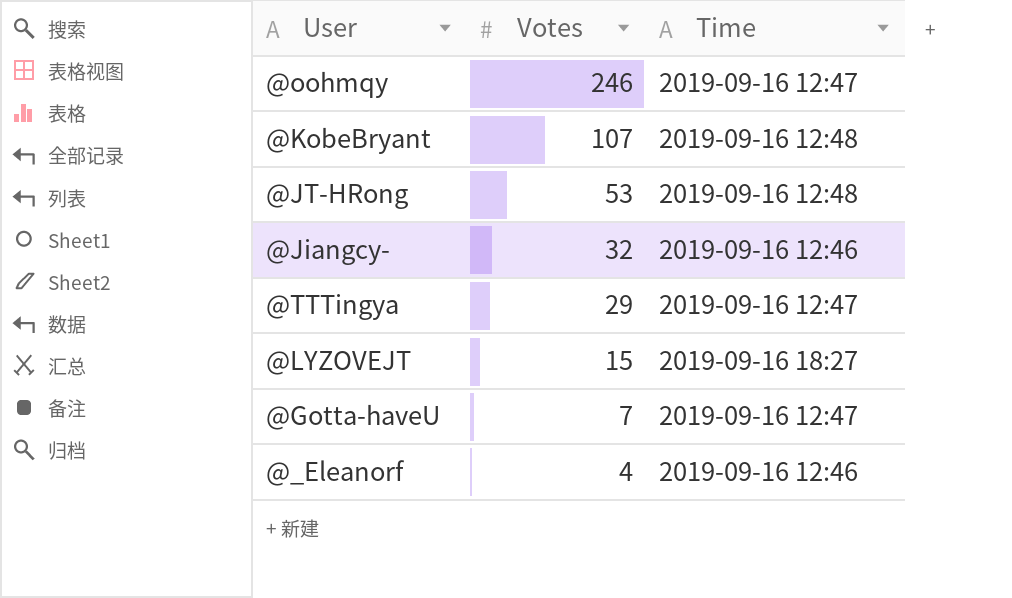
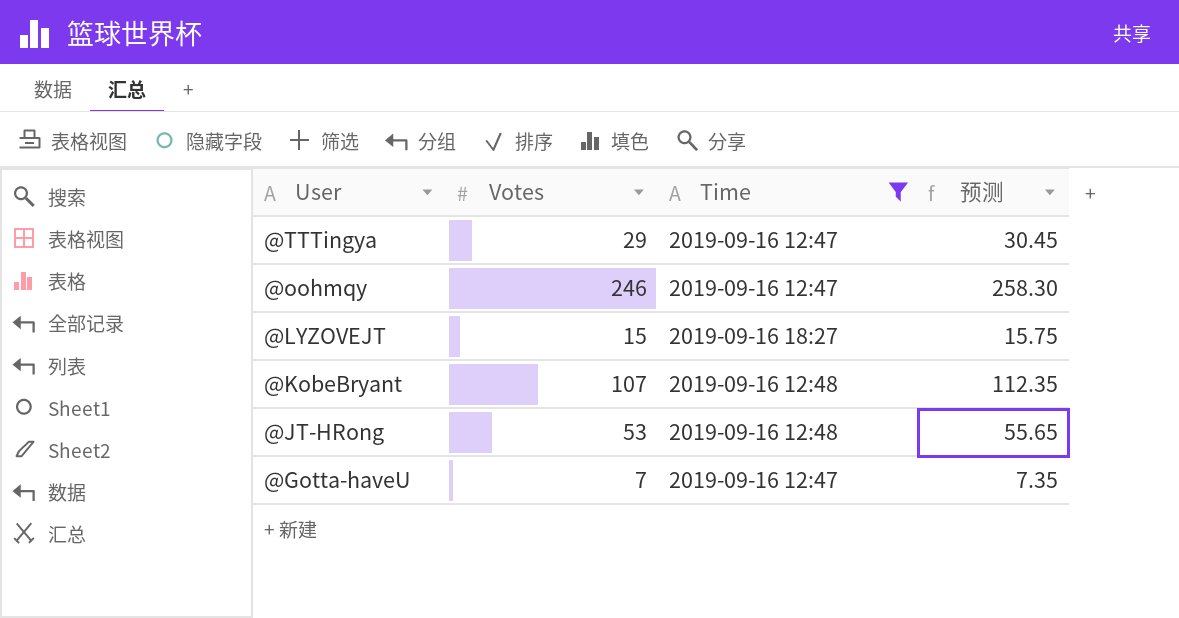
filter: none -> Time != 2019-09-16 12:46
row order: Votes descending -> User descending
column 预测 | formula: none -> [Votes] * 1.05

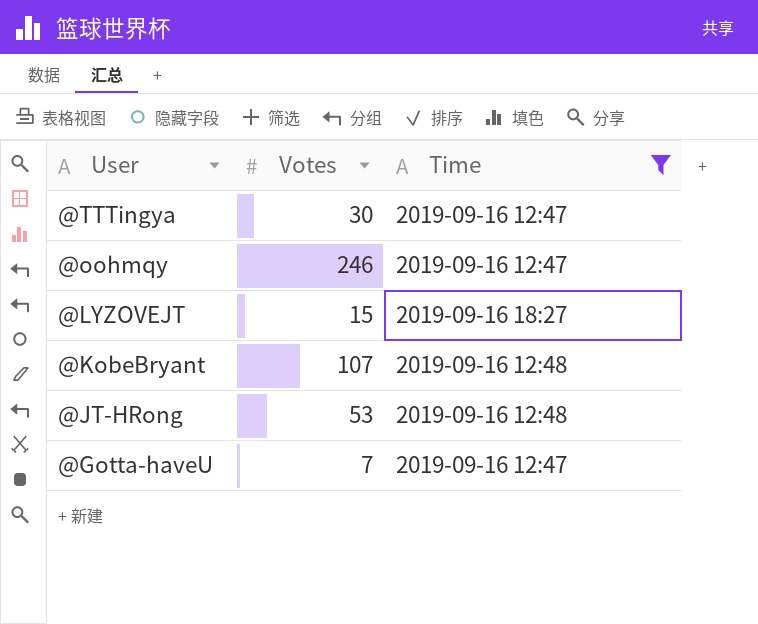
column 预测 | formula: [Votes] * 1.05 -> none
@TTTingya | Votes: 29 -> 30

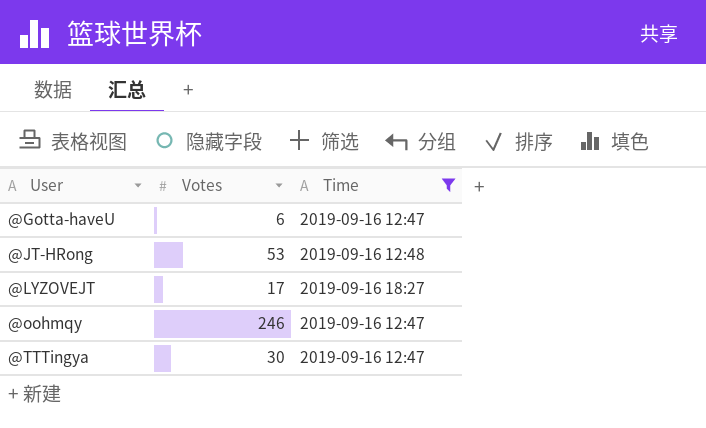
row order: User descending -> User ascending
row @KobeBryant: 107 | 2019-09-16 12:48 -> none
@Gotta-haveU | Votes: 7 -> 6
@LYZOVEJT | Votes: 15 -> 17

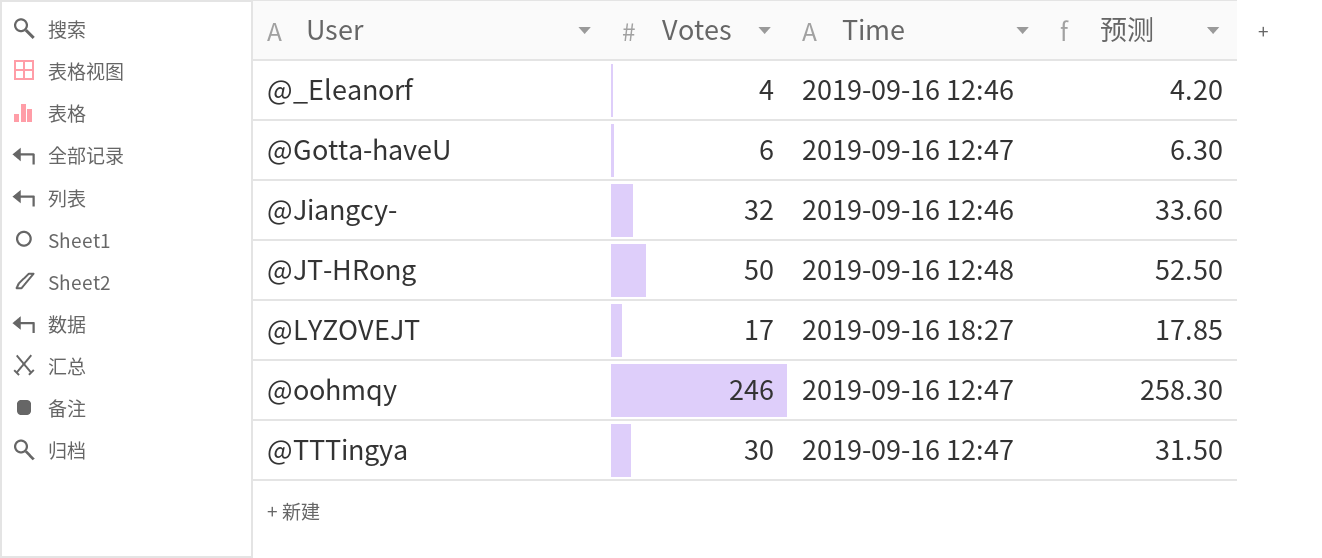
filter: Time != 2019-09-16 12:46 -> none
column 预测 | formula: none -> [Votes] * 1.05
@JT-HRong | Votes: 53 -> 50

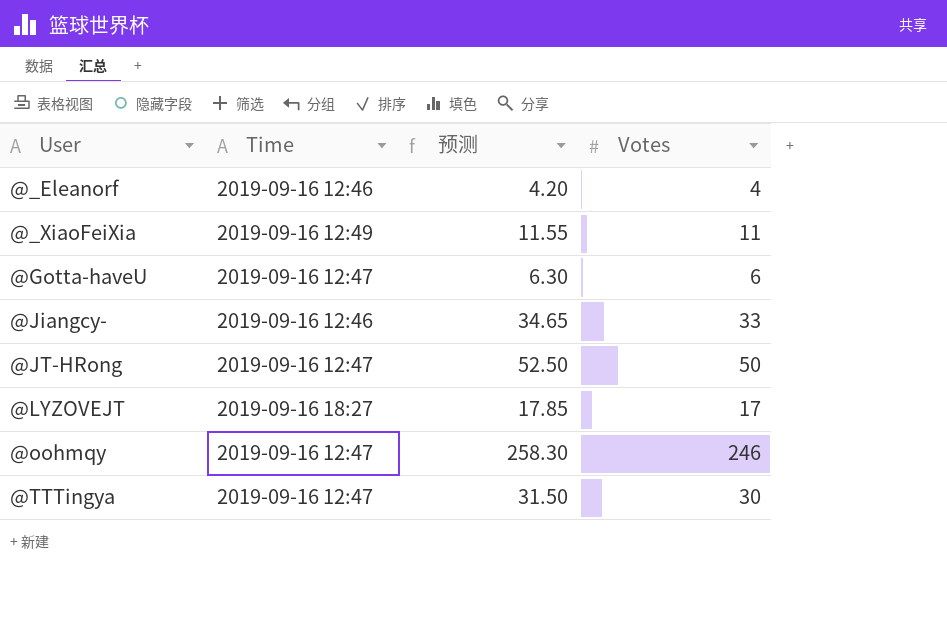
column Votes | position: 2 -> 4
row @_XiaoFeiXia: none -> 2019-09-16 12:49 | 11.55 | 11
@Jiangcy- | 预测: 33.60 -> 34.65
@Jiangcy- | Votes: 32 -> 33
@JT-HRong | Time: 2019-09-16 12:48 -> 2019-09-16 12:47

